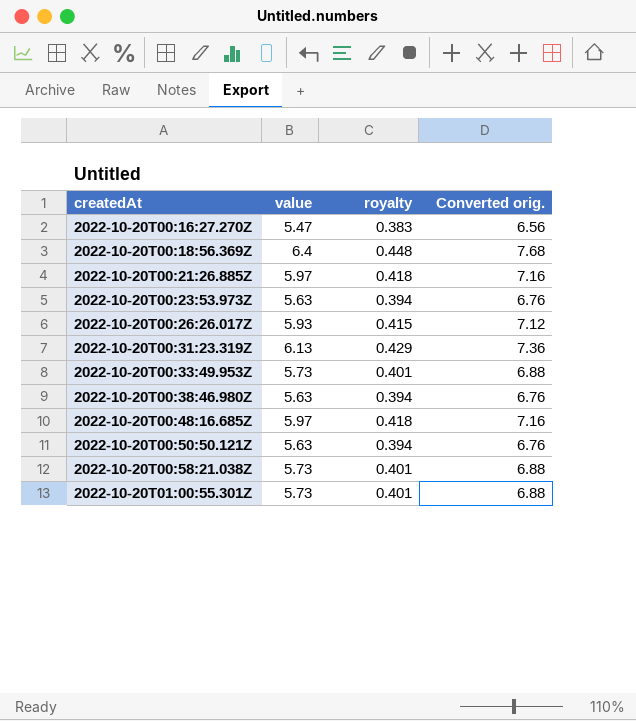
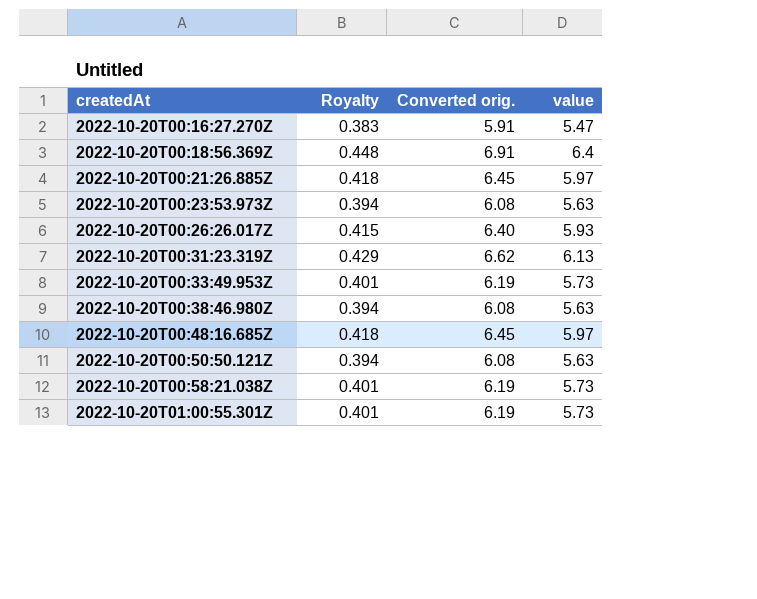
column name: royalty -> Royalty
column Converted orig. | formula: [value] * 1.2 -> [value] * 1.08
column value | position: 2 -> 4

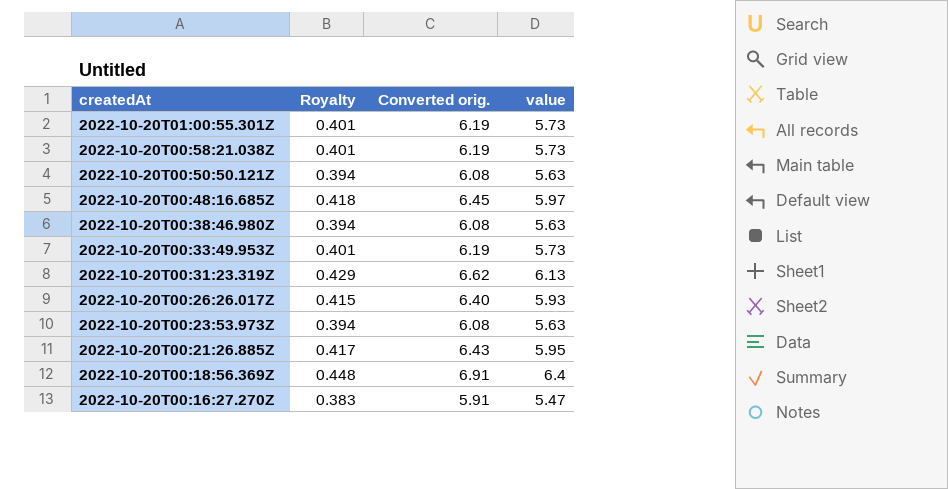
row order: createdAt ascending -> createdAt descending
2022-10-20T00:21:26.885Z | Royalty: 0.418 -> 0.417
2022-10-20T00:21:26.885Z | Converted orig.: 6.45 -> 6.43
2022-10-20T00:21:26.885Z | value: 5.97 -> 5.95

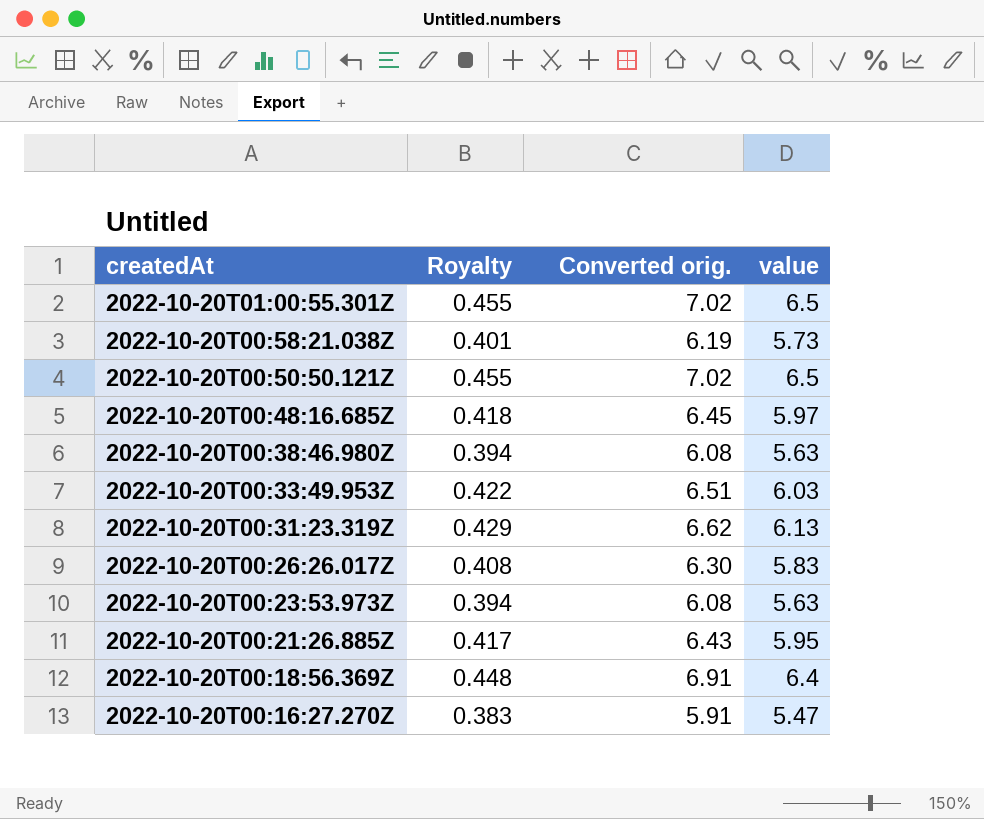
2022-10-20T01:00:55.301Z | Royalty: 0.401 -> 0.455
2022-10-20T01:00:55.301Z | Converted orig.: 6.19 -> 7.02
2022-10-20T01:00:55.301Z | value: 5.73 -> 6.5
2022-10-20T00:50:50.121Z | Royalty: 0.394 -> 0.455
2022-10-20T00:50:50.121Z | Converted orig.: 6.08 -> 7.02
2022-10-20T00:50:50.121Z | value: 5.63 -> 6.5
2022-10-20T00:33:49.953Z | Royalty: 0.401 -> 0.422
2022-10-20T00:33:49.953Z | Converted orig.: 6.19 -> 6.51
2022-10-20T00:33:49.953Z | value: 5.73 -> 6.03
2022-10-20T00:26:26.017Z | Royalty: 0.415 -> 0.408
2022-10-20T00:26:26.017Z | Converted orig.: 6.40 -> 6.30
2022-10-20T00:26:26.017Z | value: 5.93 -> 5.83

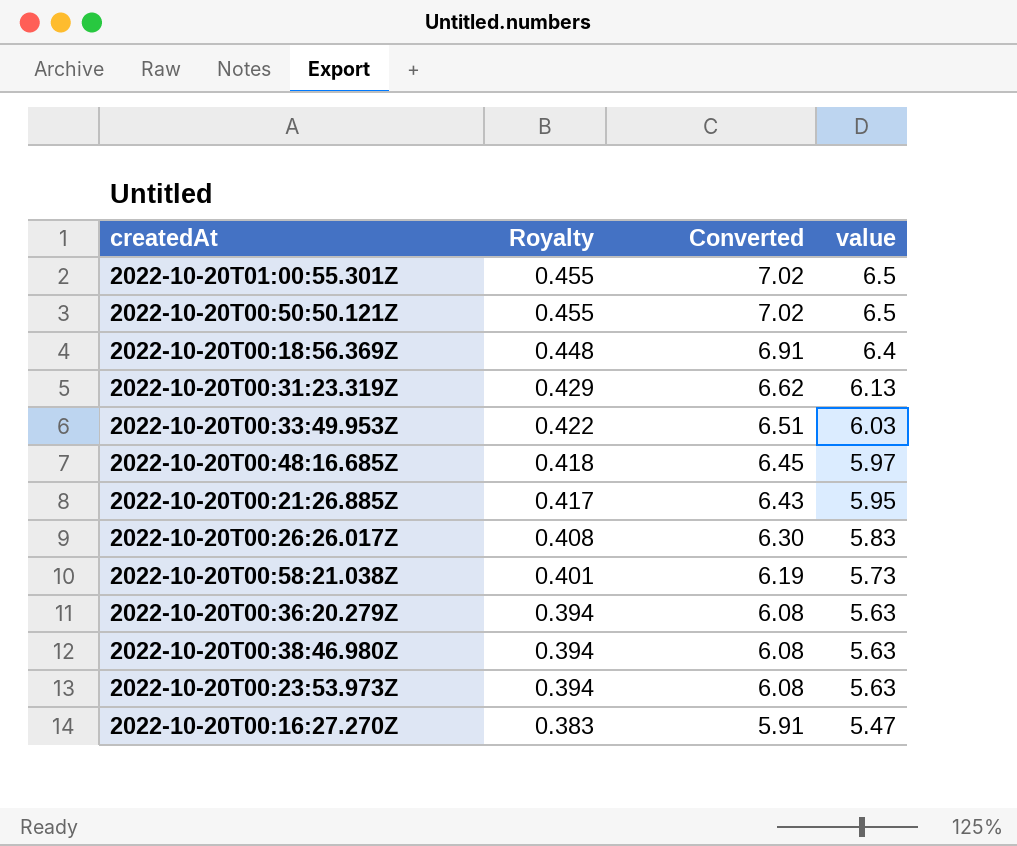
row order: createdAt descending -> Royalty descending
column name: Converted orig. -> Converted
row 2022-10-20T00:36:20.279Z: none -> 0.394 | 6.08 | 5.63

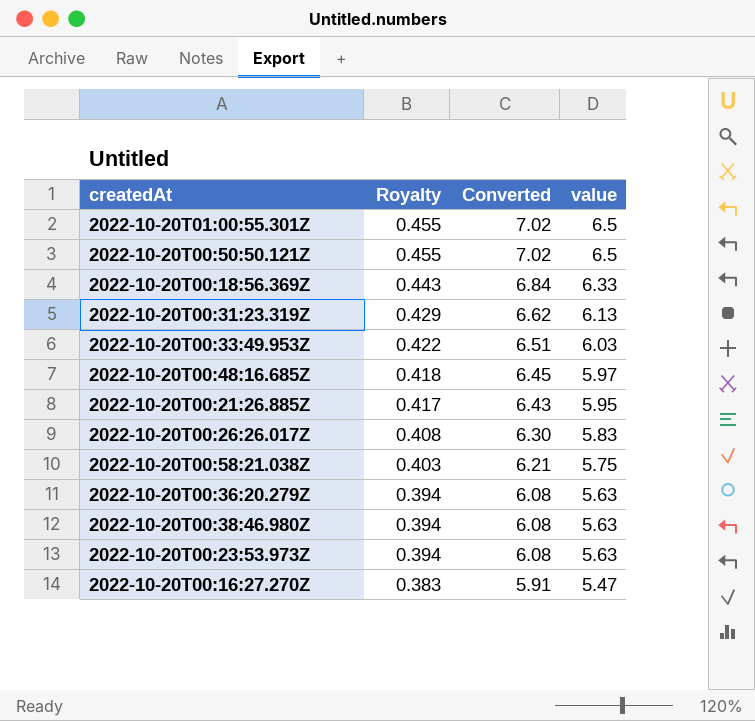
2022-10-20T00:18:56.369Z | Royalty: 0.448 -> 0.443
2022-10-20T00:18:56.369Z | Converted: 6.91 -> 6.84
2022-10-20T00:18:56.369Z | value: 6.4 -> 6.33
2022-10-20T00:58:21.038Z | Royalty: 0.401 -> 0.403
2022-10-20T00:58:21.038Z | Converted: 6.19 -> 6.21
2022-10-20T00:58:21.038Z | value: 5.73 -> 5.75

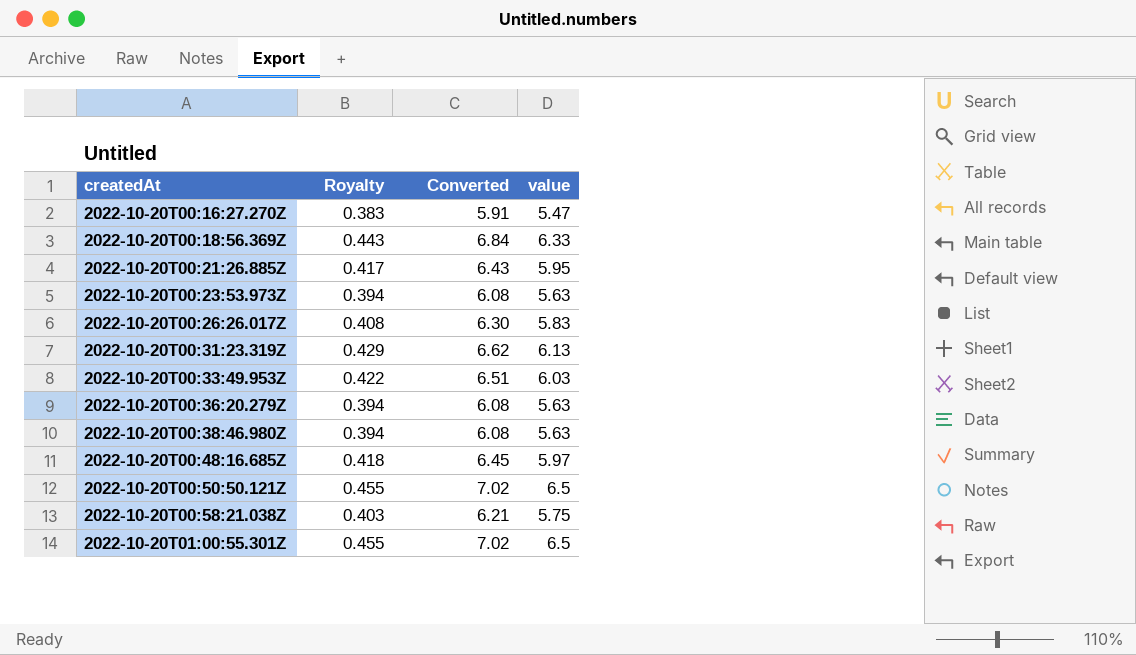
row order: Royalty descending -> createdAt ascending

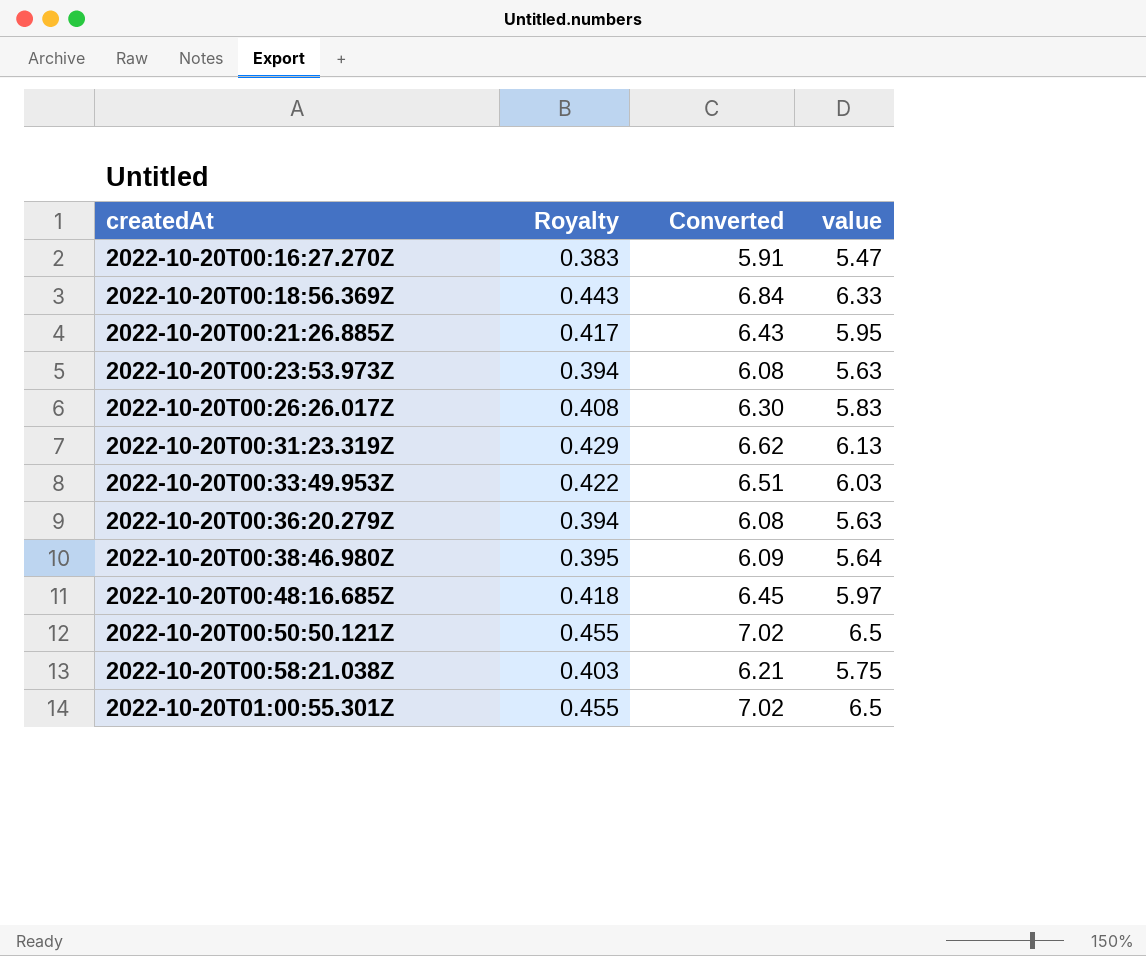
2022-10-20T00:38:46.980Z | Royalty: 0.394 -> 0.395
2022-10-20T00:38:46.980Z | Converted: 6.08 -> 6.09
2022-10-20T00:38:46.980Z | value: 5.63 -> 5.64

